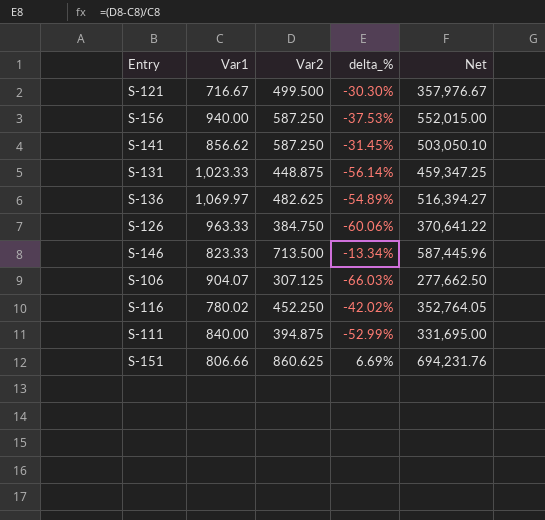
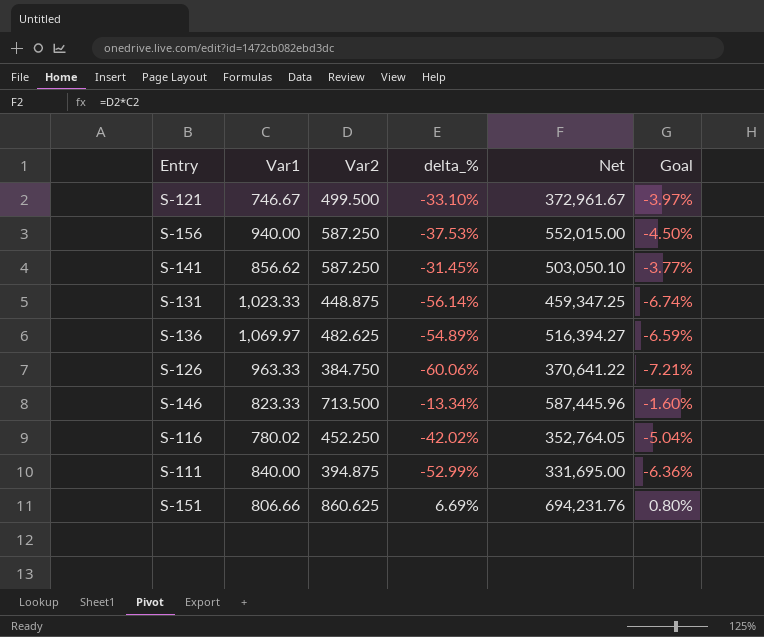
column Goal | formula: none -> [delta_%] * 0.12
row S-106: 904.07 | 307.125 | -66.03% | 277,662.50 -> none
S-121 | Var1: 716.67 -> 746.67
S-121 | delta_%: -30.30% -> -33.10%
S-121 | Net: 357,976.67 -> 372,961.67

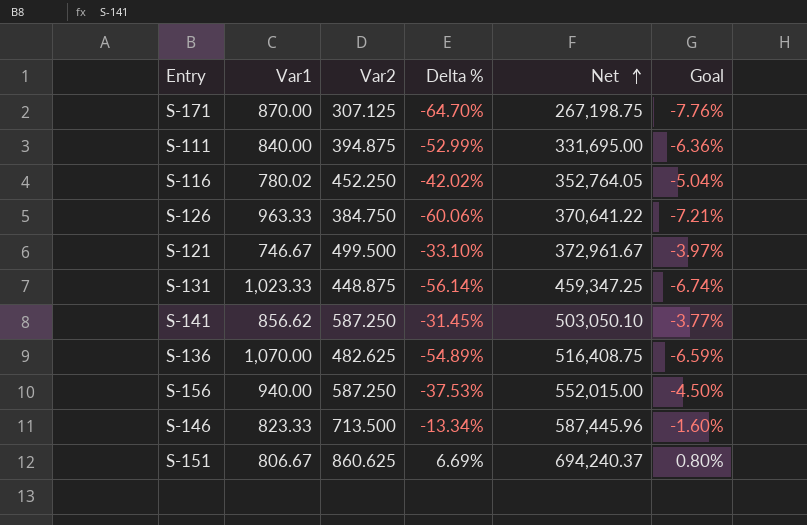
row order: none -> Net ascending
column name: delta_% -> Delta %
row S-171: none -> 870.00 | 307.125 | -64.70% | 267,198.75 | -7.76%
S-136 | Var1: 1,069.97 -> 1,070.00
S-136 | Net: 516,394.27 -> 516,408.75
S-151 | Var1: 806.66 -> 806.67
S-151 | Net: 694,231.76 -> 694,240.37

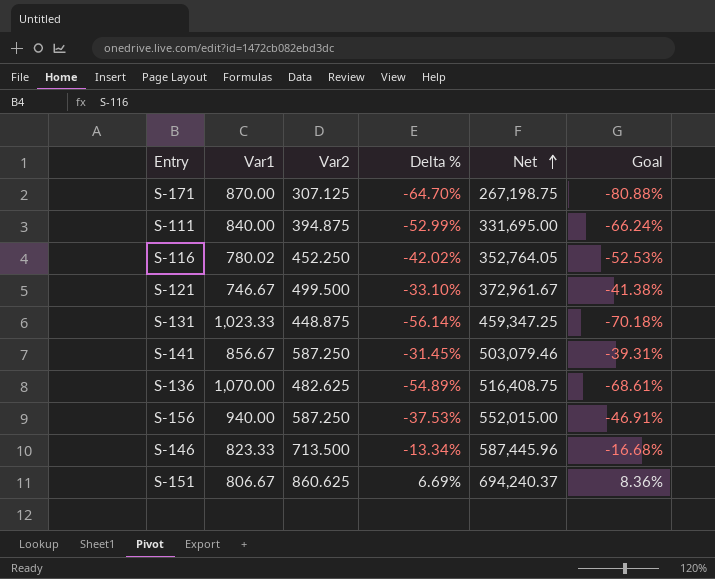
column Goal | formula: [Delta %] * 0.12 -> [Delta %] * 1.25
row S-126: 963.33 | 384.750 | -60.06% | 370,641.22 | -7.21% -> none
S-141 | Var1: 856.62 -> 856.67
S-141 | Net: 503,050.10 -> 503,079.46

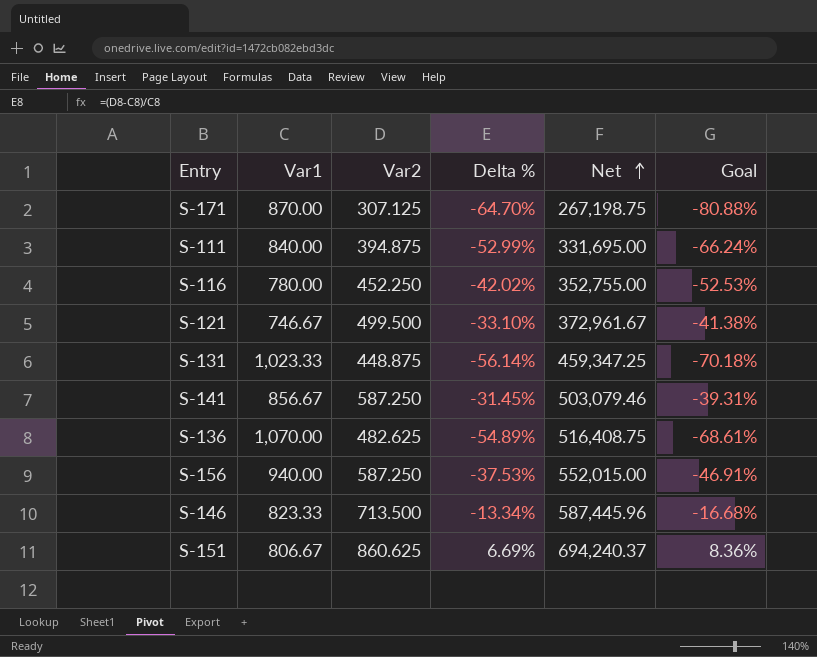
S-116 | Var1: 780.02 -> 780.00
S-116 | Net: 352,764.05 -> 352,755.00

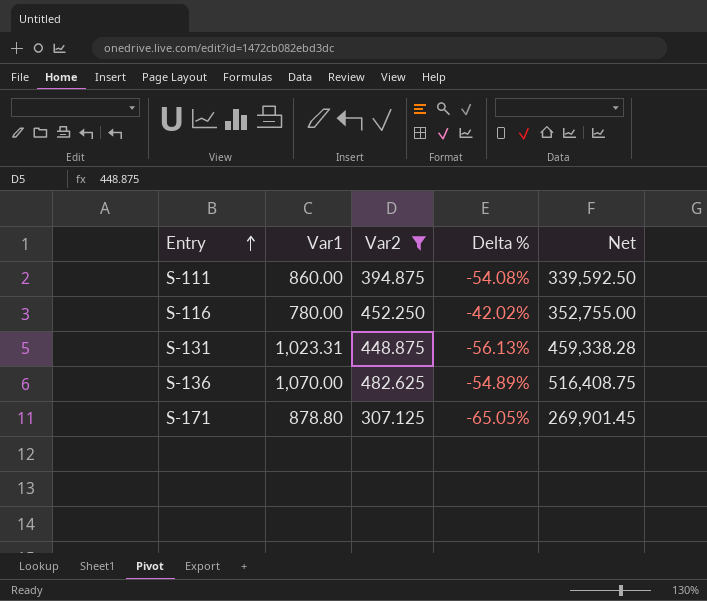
filter: none -> Var2 <= 482.625
row order: Net ascending -> Entry ascending
column Goal | formula: [Delta %] * 1.25 -> none
S-111 | Var1: 840.00 -> 860.00
S-111 | Delta %: -52.99% -> -54.08%
S-111 | Net: 331,695.00 -> 339,592.50
S-131 | Var1: 1,023.33 -> 1,023.31
S-131 | Delta %: -56.14% -> -56.13%
S-131 | Net: 459,347.25 -> 459,338.28
S-171 | Var1: 870.00 -> 878.80
S-171 | Delta %: -64.70% -> -65.05%
S-171 | Net: 267,198.75 -> 269,901.45

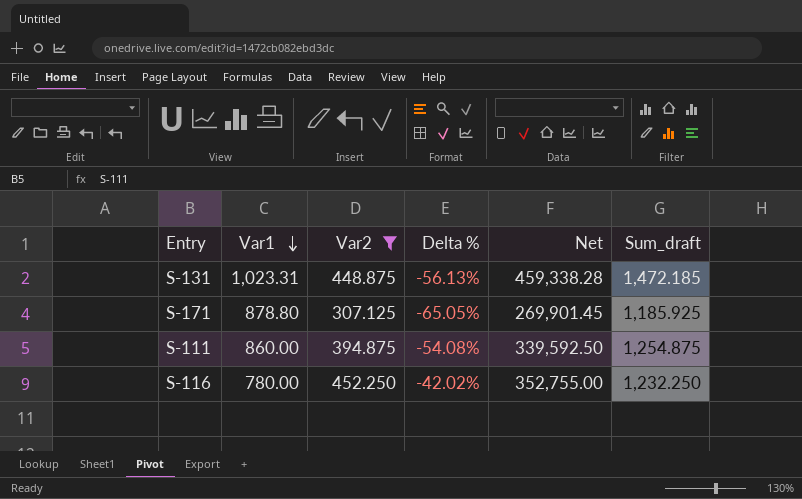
row order: Entry ascending -> Var1 descending
column Sum_draft | formula: none -> [Var1] + [Var2]
row S-136: 1,070.00 | 482.625 | -54.89% | 516,408.75 -> none

